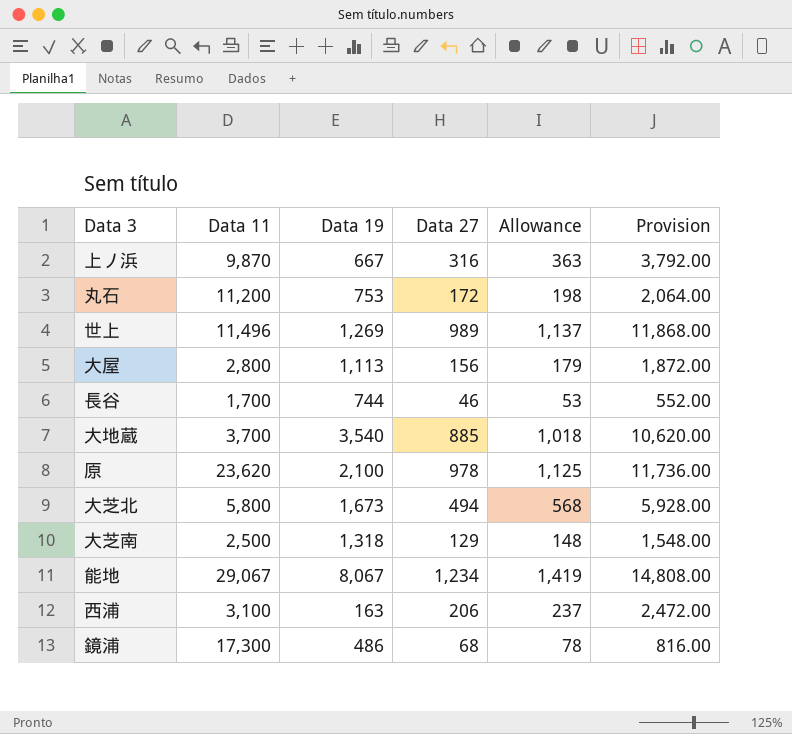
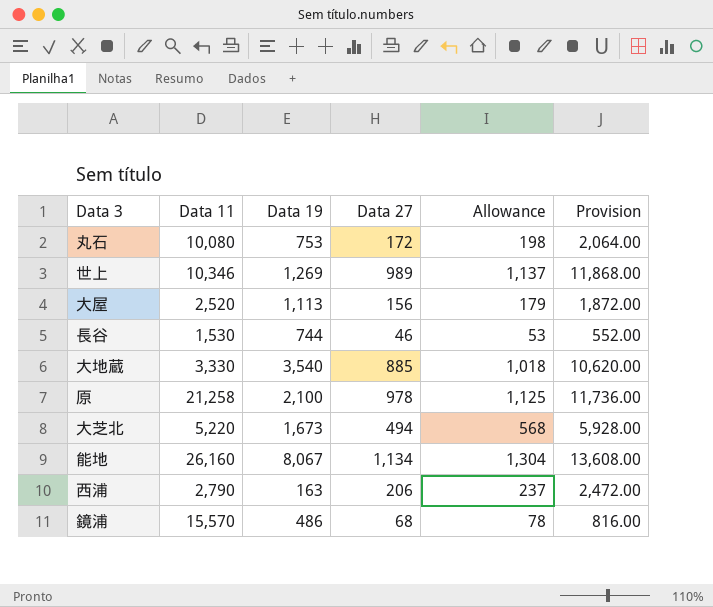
row 上ノ浜: 9,870 | 667 | 316 | 363 | 3,792.00 -> none
row 大芝南: 2,500 | 1,318 | 129 | 148 | 1,548.00 -> none
丸石 | Data 11: 11,200 -> 10,080
世上 | Data 11: 11,496 -> 10,346
大屋 | Data 11: 2,800 -> 2,520
長谷 | Data 11: 1,700 -> 1,530
大地蔵 | Data 11: 3,700 -> 3,330
原 | Data 11: 23,620 -> 21,258
大芝北 | Data 11: 5,800 -> 5,220
能地 | Data 11: 29,067 -> 26,160
能地 | Data 27: 1,234 -> 1,134
能地 | Allowance: 1,419 -> 1,304
能地 | Provision: 14,808.00 -> 13,608.00
西浦 | Data 11: 3,100 -> 2,790
鏡浦 | Data 11: 17,300 -> 15,570

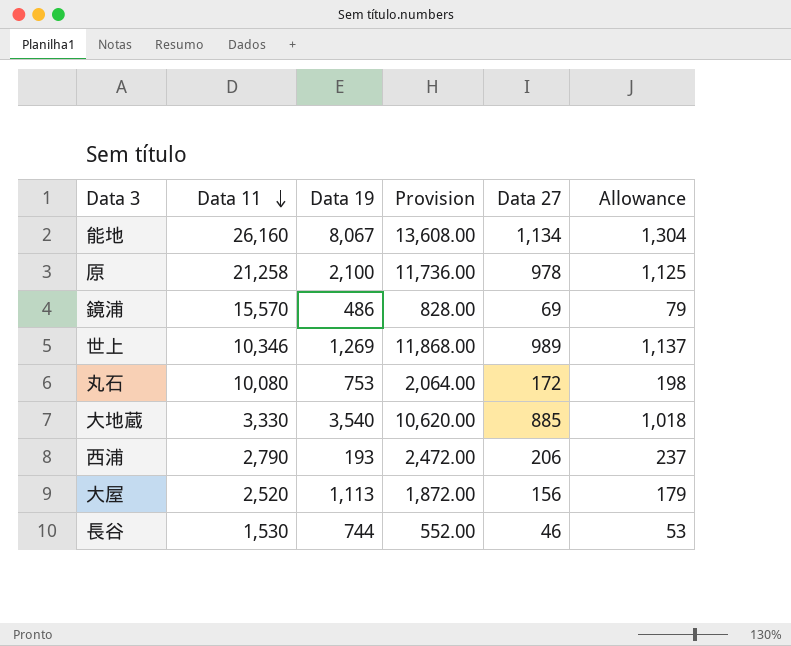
row order: none -> Data 11 descending
column Provision | position: 6 -> 4
row 大芝北: 5,220 | 1,673 | 494 | 568 | 5,928.00 -> none
鏡浦 | Provision: 816.00 -> 828.00
鏡浦 | Data 27: 68 -> 69
鏡浦 | Allowance: 78 -> 79
西浦 | Data 19: 163 -> 193

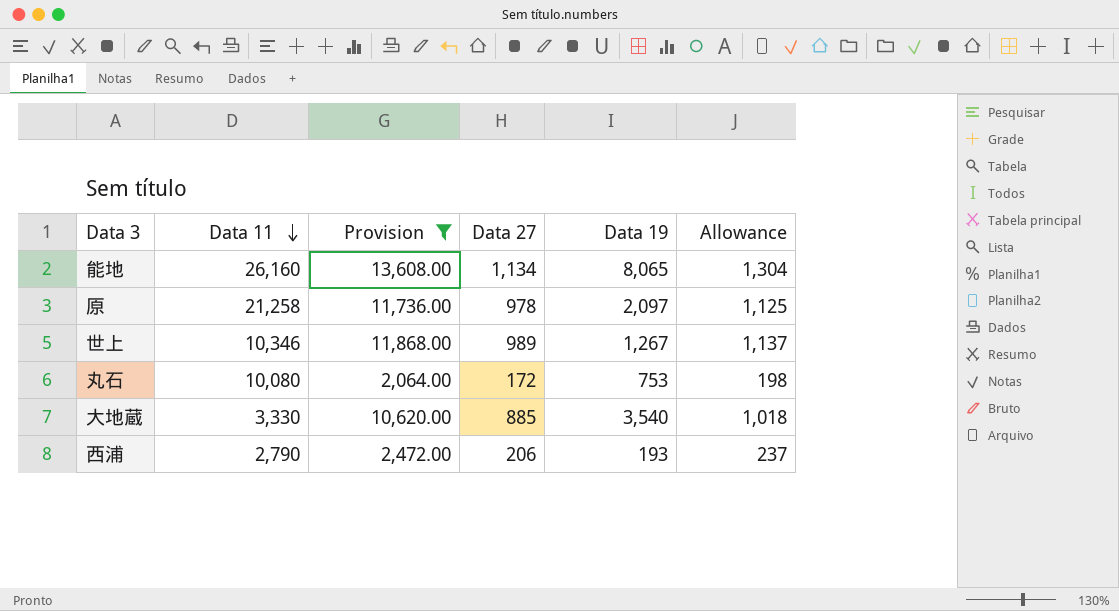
filter: none -> Provision >= 2,064.00
column Data 19 | position: 3 -> 5
能地 | Data 19: 8,067 -> 8,065
原 | Data 19: 2,100 -> 2,097
世上 | Data 19: 1,269 -> 1,267

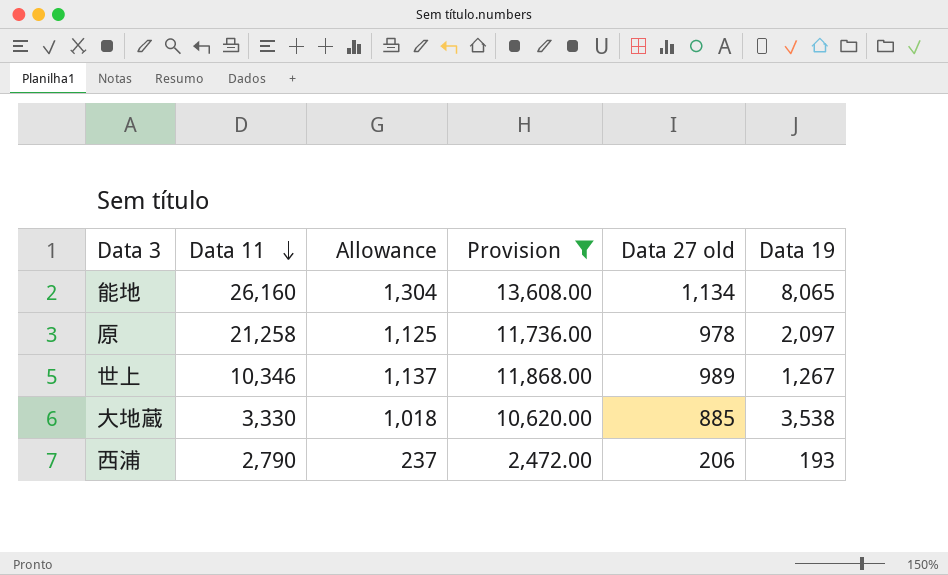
column Allowance | position: 6 -> 3
column name: Data 27 -> Data 27 old
row 丸石: 10,080 | 2,064.00 | 172 | 753 | 198 -> none
大地蔵 | Data 19: 3,540 -> 3,538

